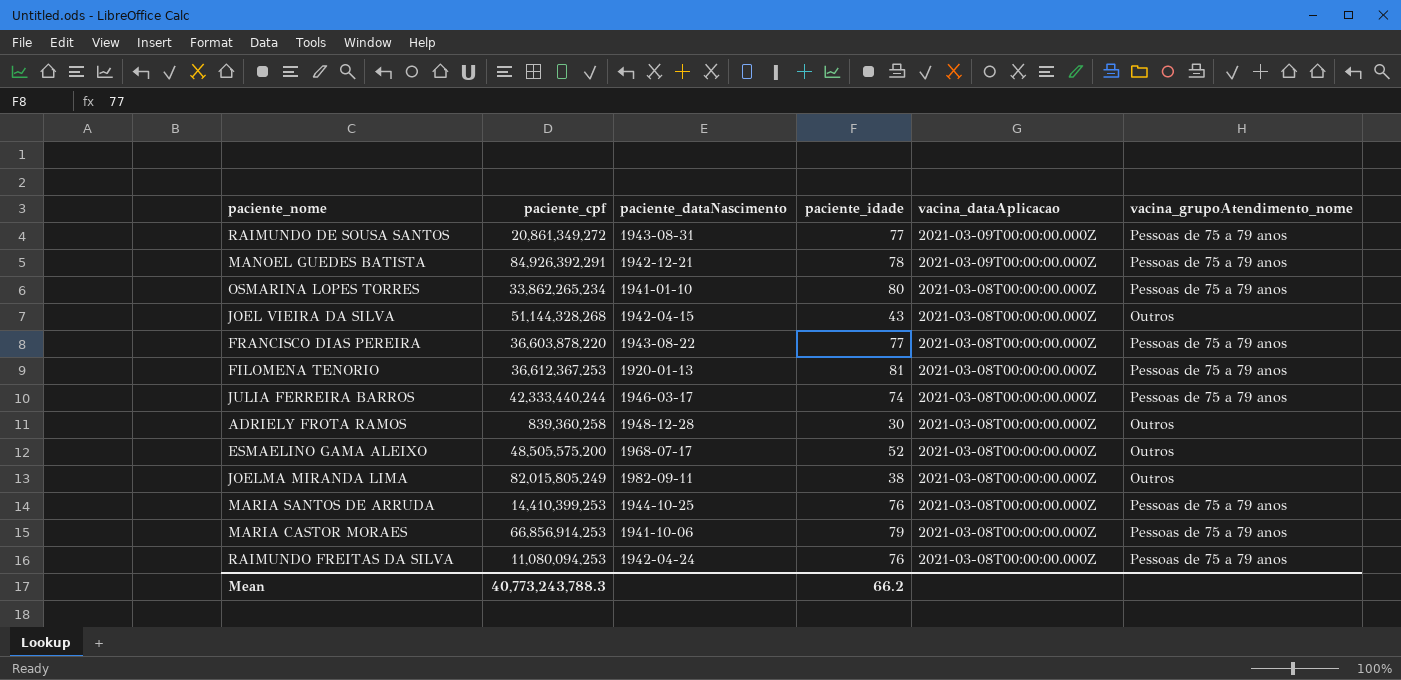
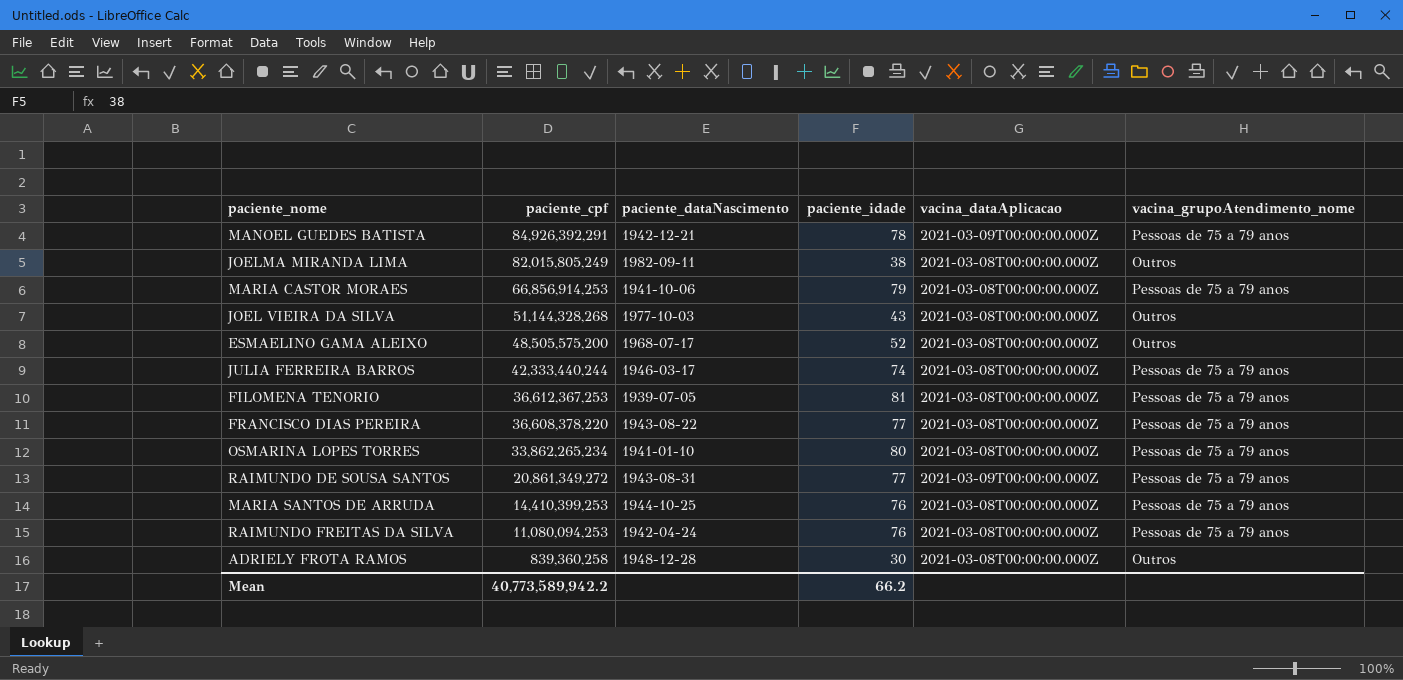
row order: vacina_dataAplicacao descending -> paciente_cpf descending
JOEL VIEIRA DA SILVA | paciente_dataNascimento: 1942-04-15 -> 1977-10-03
FILOMENA TENORIO | paciente_dataNascimento: 1920-01-13 -> 1939-07-05
FRANCISCO DIAS PEREIRA | paciente_cpf: 36,603,878,220 -> 36,608,378,220
Mean | paciente_cpf: 40,773,243,788.3 -> 40,773,589,942.2

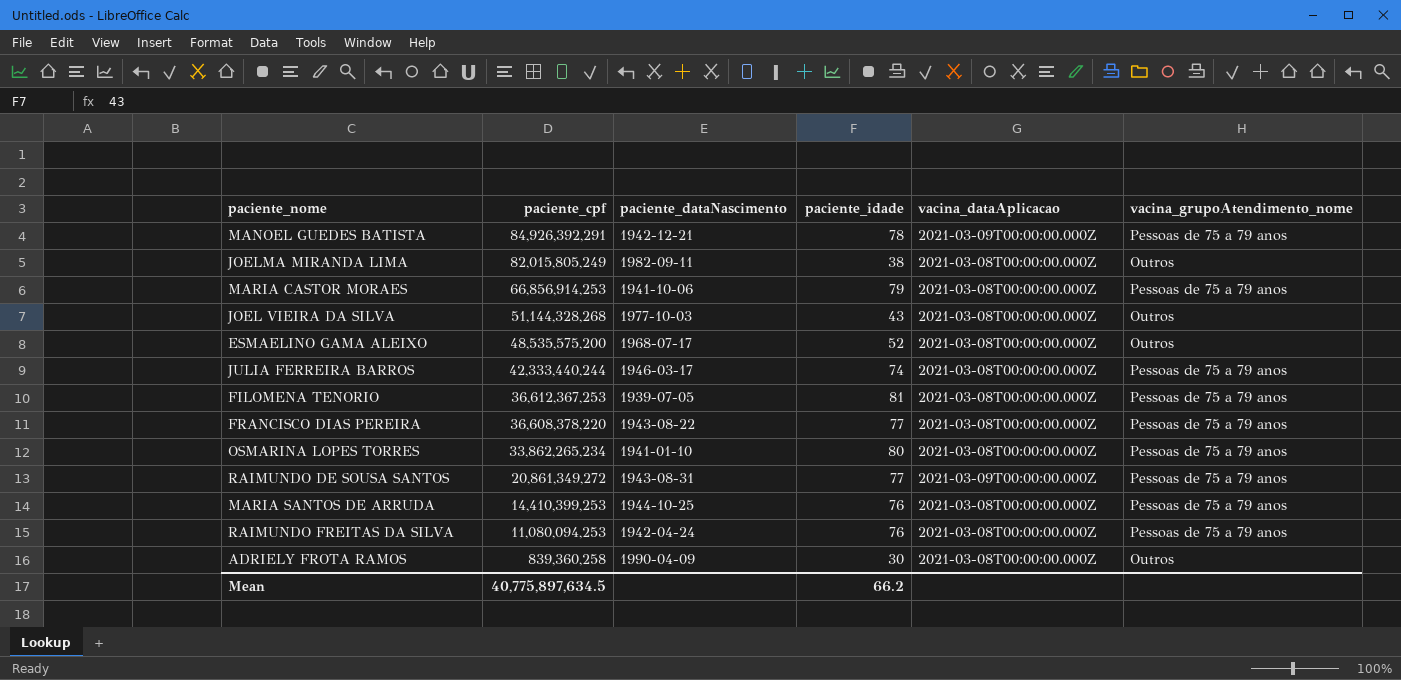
ESMAELINO GAMA ALEIXO | paciente_cpf: 48,505,575,200 -> 48,535,575,200
ADRIELY FROTA RAMOS | paciente_dataNascimento: 1948-12-28 -> 1990-04-09
Mean | paciente_cpf: 40,773,589,942.2 -> 40,775,897,634.5

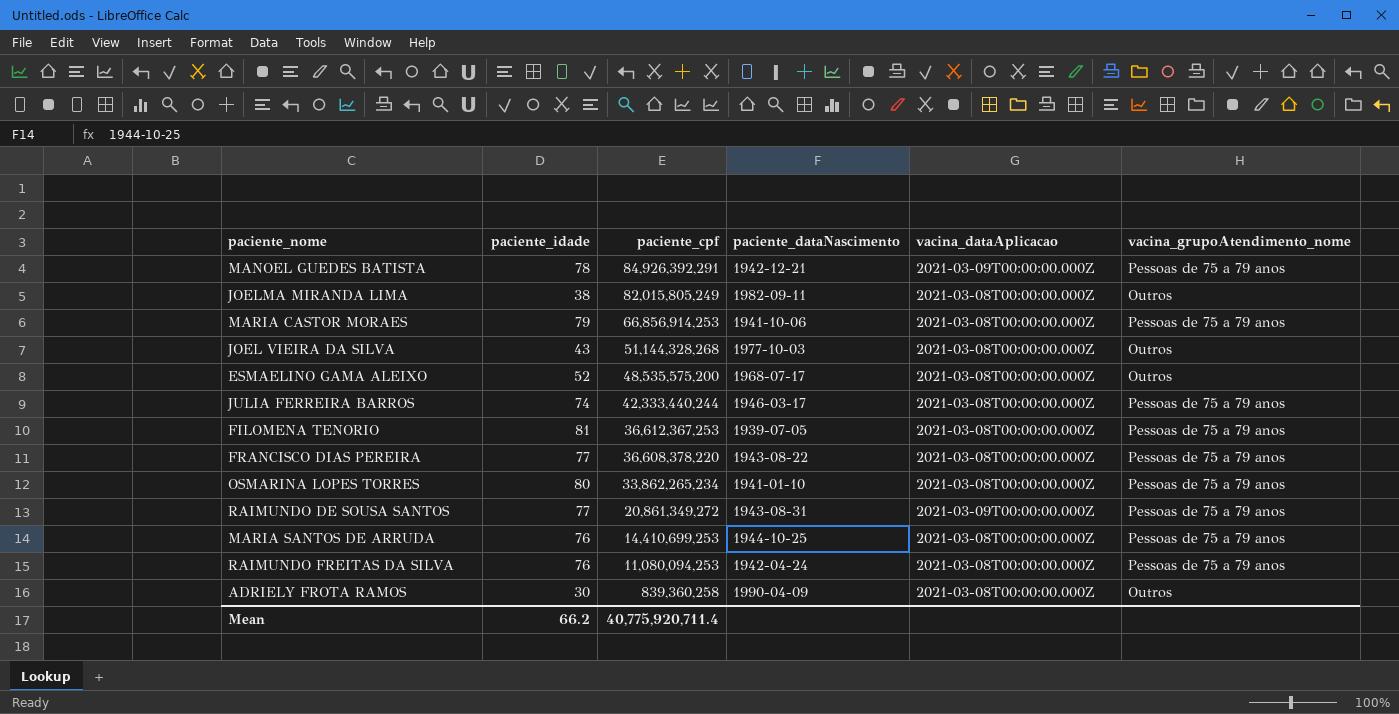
column paciente_idade | position: 4 -> 2
MARIA SANTOS DE ARRUDA | paciente_cpf: 14,410,399,253 -> 14,410,699,253
Mean | paciente_cpf: 40,775,897,634.5 -> 40,775,920,711.4

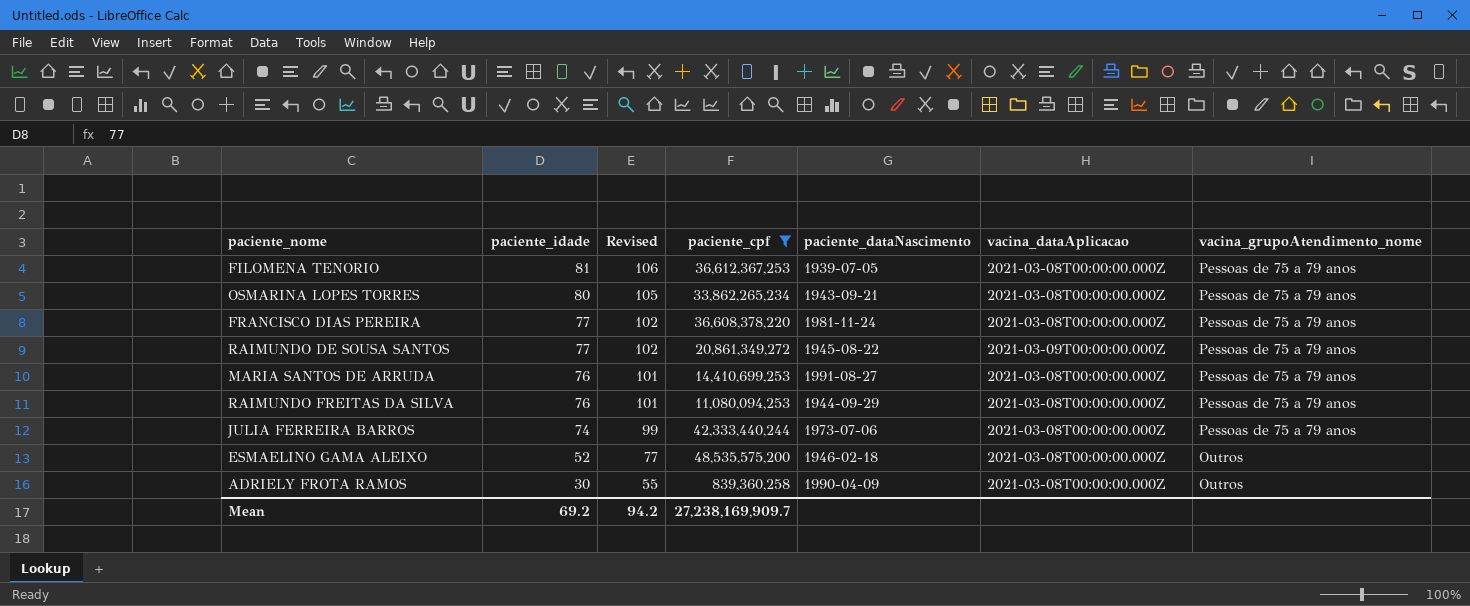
filter: none -> paciente_cpf <= 48,535,575,200
row order: paciente_cpf descending -> paciente_idade descending
column Revised | formula: none -> [paciente_idade] + 25
OSMARINA LOPES TORRES | paciente_dataNascimento: 1941-01-10 -> 1943-09-21
FRANCISCO DIAS PEREIRA | paciente_dataNascimento: 1943-08-22 -> 1981-11-24
RAIMUNDO DE SOUSA SANTOS | paciente_dataNascimento: 1943-08-31 -> 1945-08-22
MARIA SANTOS DE ARRUDA | paciente_dataNascimento: 1944-10-25 -> 1991-08-27
RAIMUNDO FREITAS DA SILVA | paciente_dataNascimento: 1942-04-24 -> 1944-09-29
JULIA FERREIRA BARROS | paciente_dataNascimento: 1946-03-17 -> 1973-07-06
ESMAELINO GAMA ALEIXO | paciente_dataNascimento: 1968-07-17 -> 1946-02-18
Mean | paciente_idade: 66.2 -> 69.2
Mean | paciente_cpf: 40,775,920,711.4 -> 27,238,169,909.7

